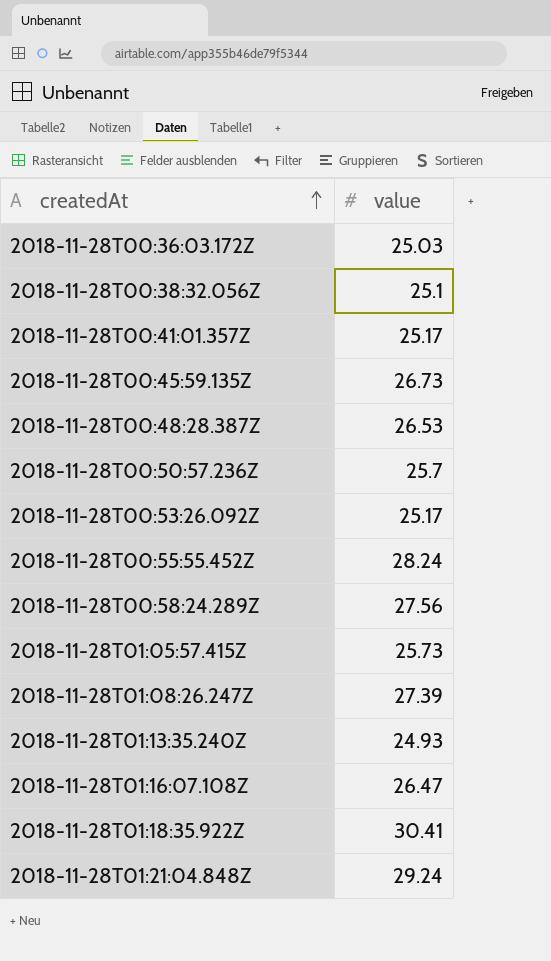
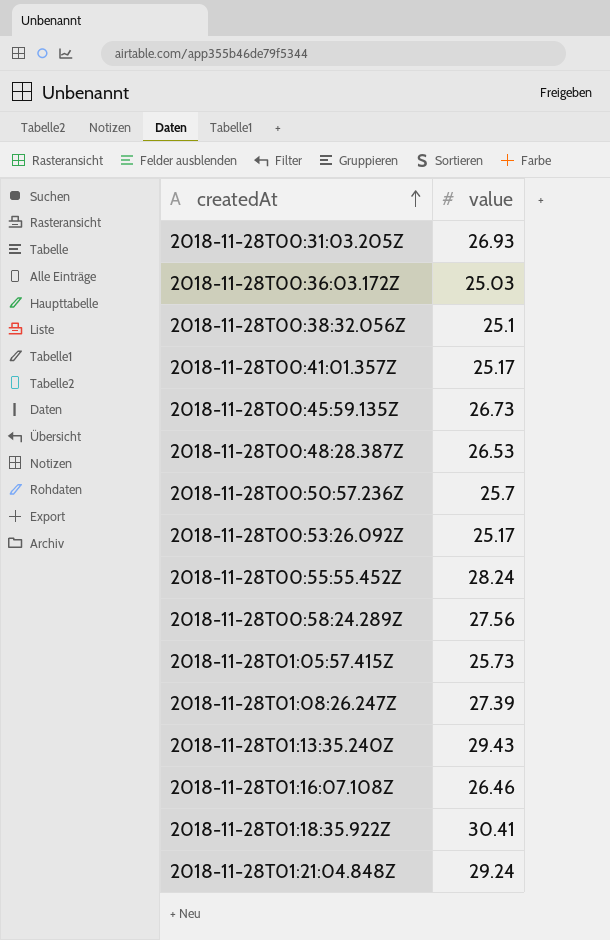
row 2018-11-28T00:31:03.205Z: none -> 26.93
2018-11-28T01:13:35.240Z | value: 24.93 -> 29.43
2018-11-28T01:16:07.108Z | value: 26.47 -> 26.46

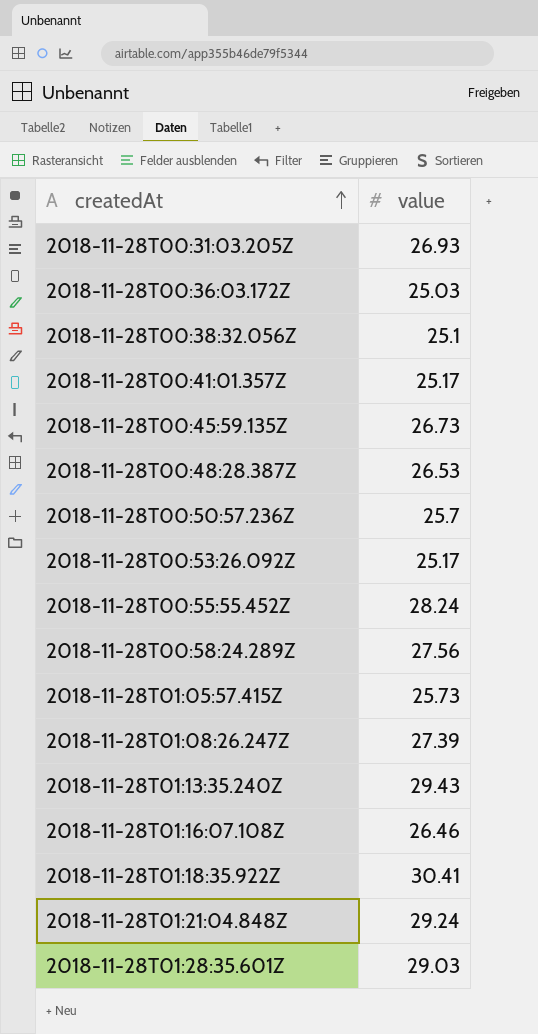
row 2018-11-28T01:28:35.601Z: none -> 29.03

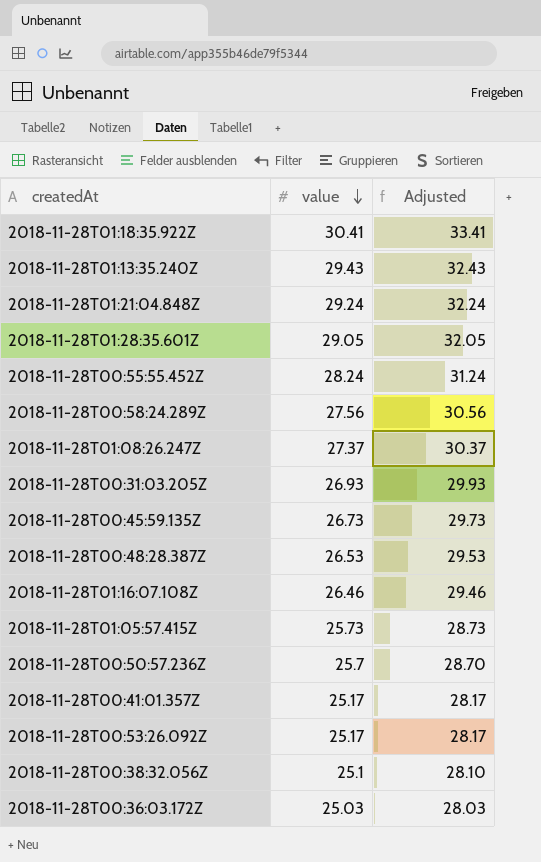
row order: createdAt ascending -> value descending
column Adjusted | formula: none -> [value] + 3
2018-11-28T01:28:35.601Z | value: 29.03 -> 29.05
2018-11-28T01:08:26.247Z | value: 27.39 -> 27.37

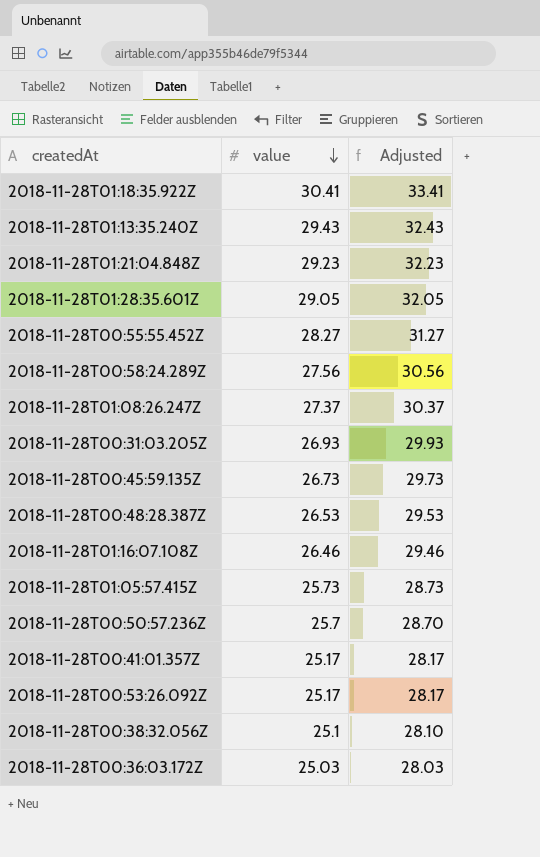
2018-11-28T01:21:04.848Z | value: 29.24 -> 29.23
2018-11-28T01:21:04.848Z | Adjusted: 32.24 -> 32.23
2018-11-28T00:55:55.452Z | value: 28.24 -> 28.27
2018-11-28T00:55:55.452Z | Adjusted: 31.24 -> 31.27

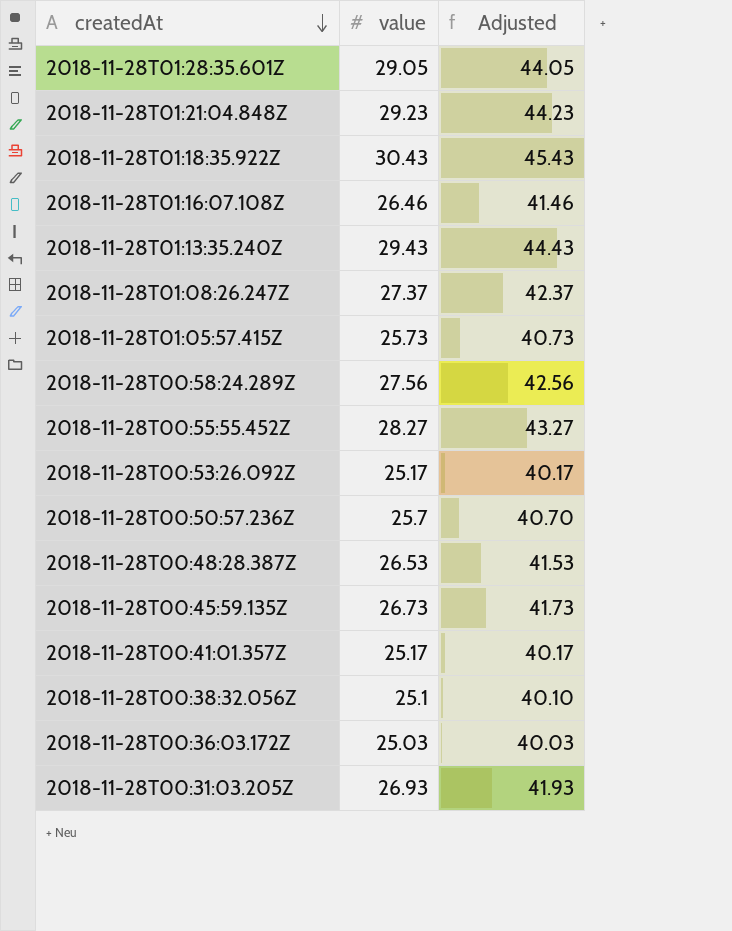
row order: value descending -> createdAt descending
column Adjusted | formula: [value] + 3 -> [value] + 15
2018-11-28T01:18:35.922Z | value: 30.41 -> 30.43

